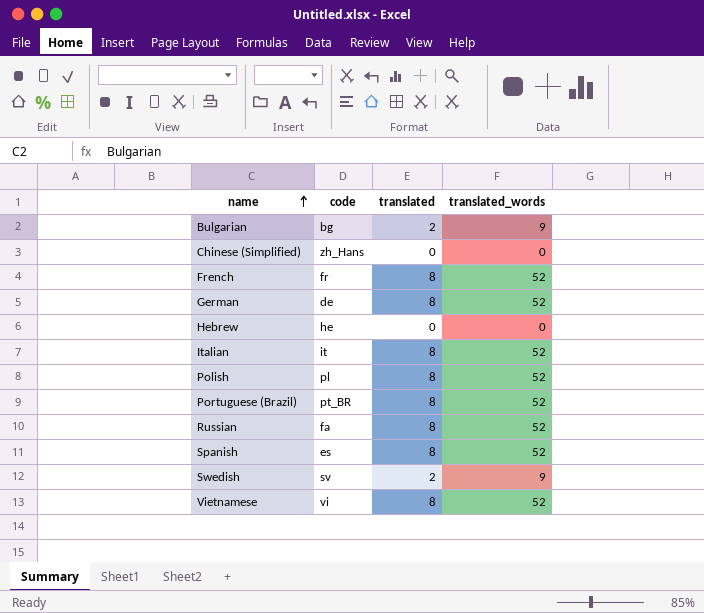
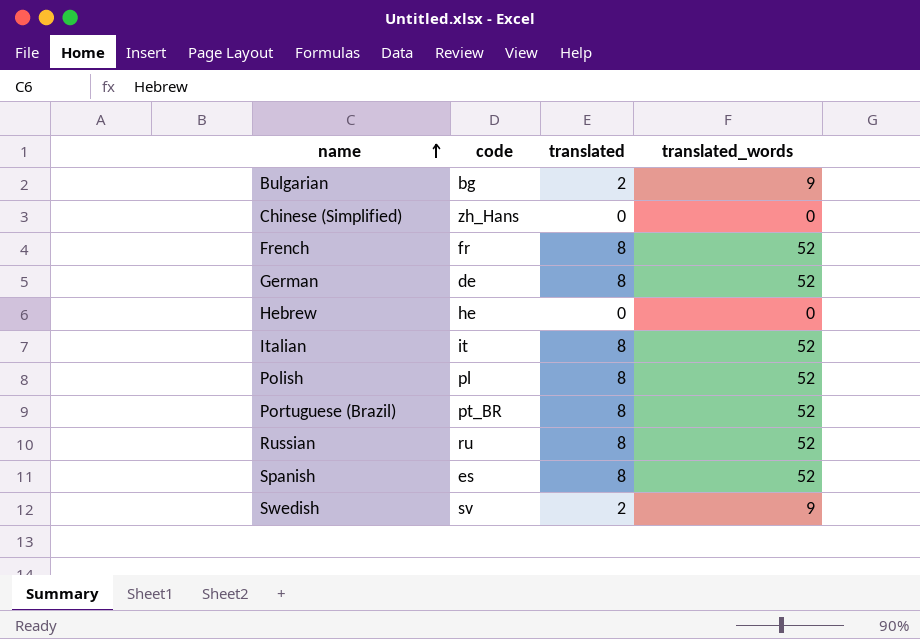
row Vietnamese: vi | 8 | 52 -> none
Russian | code: fa -> ru

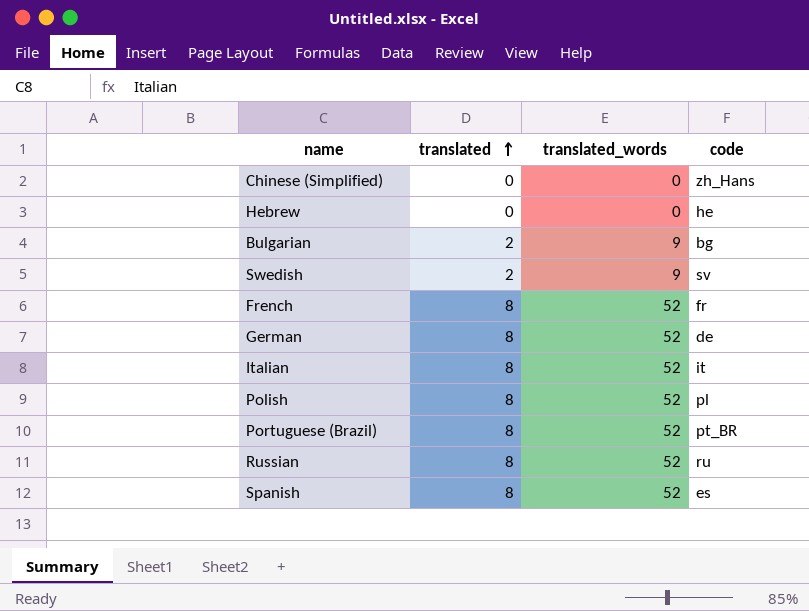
row order: name ascending -> translated ascending
column code | position: 2 -> 4

